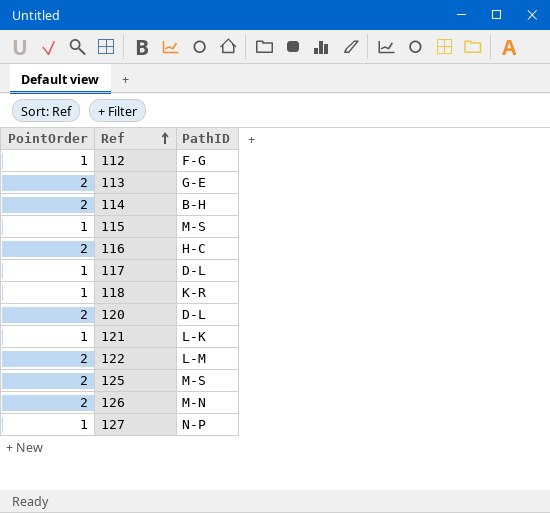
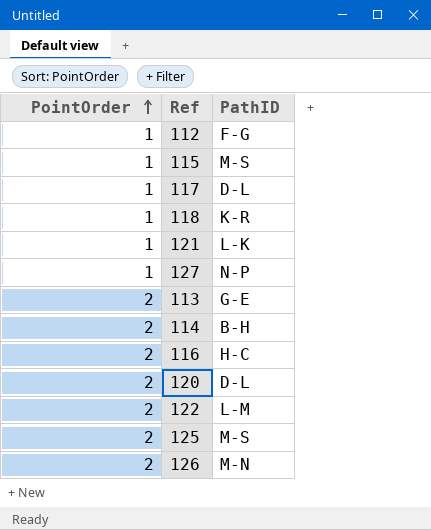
row order: Ref ascending -> PointOrder ascending

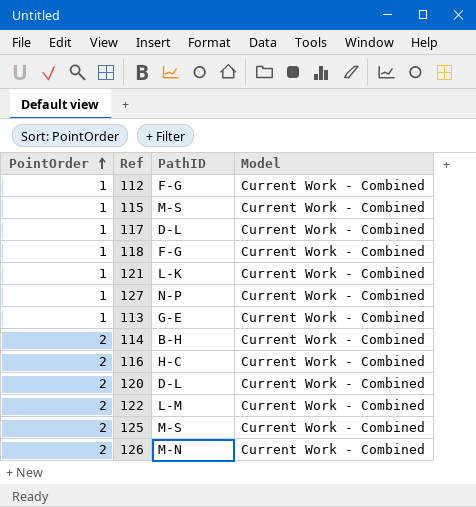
column Model | position: none -> 4
118 | PathID: K-R -> F-G
113 | PointOrder: 2 -> 1

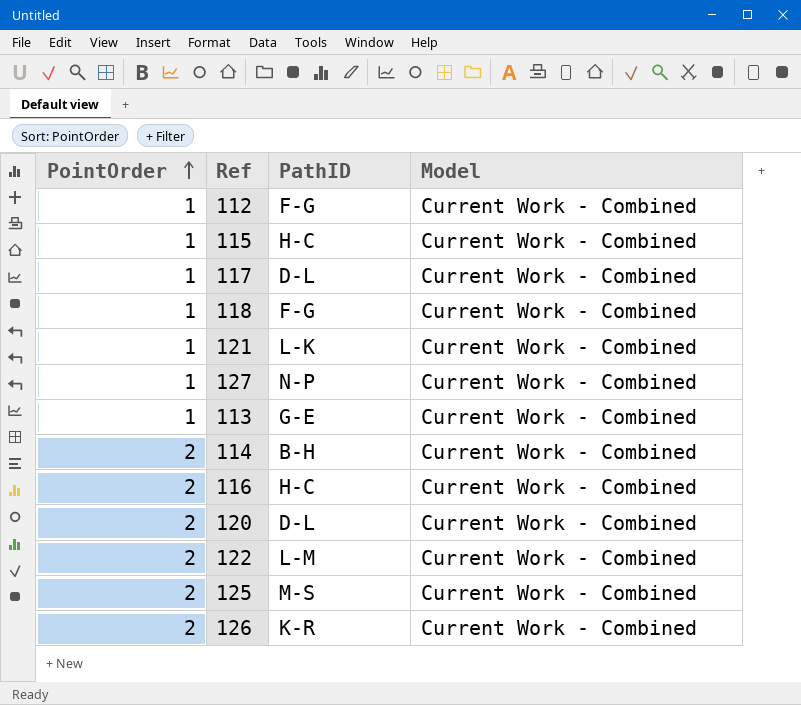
115 | PathID: M-S -> H-C
126 | PathID: M-N -> K-R

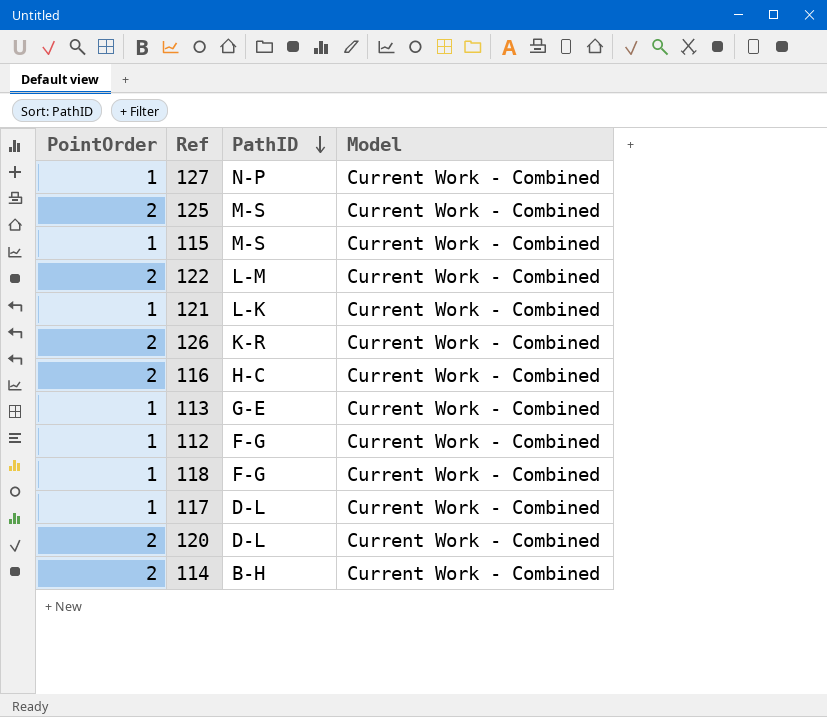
row order: PointOrder ascending -> PathID descending
115 | PathID: H-C -> M-S

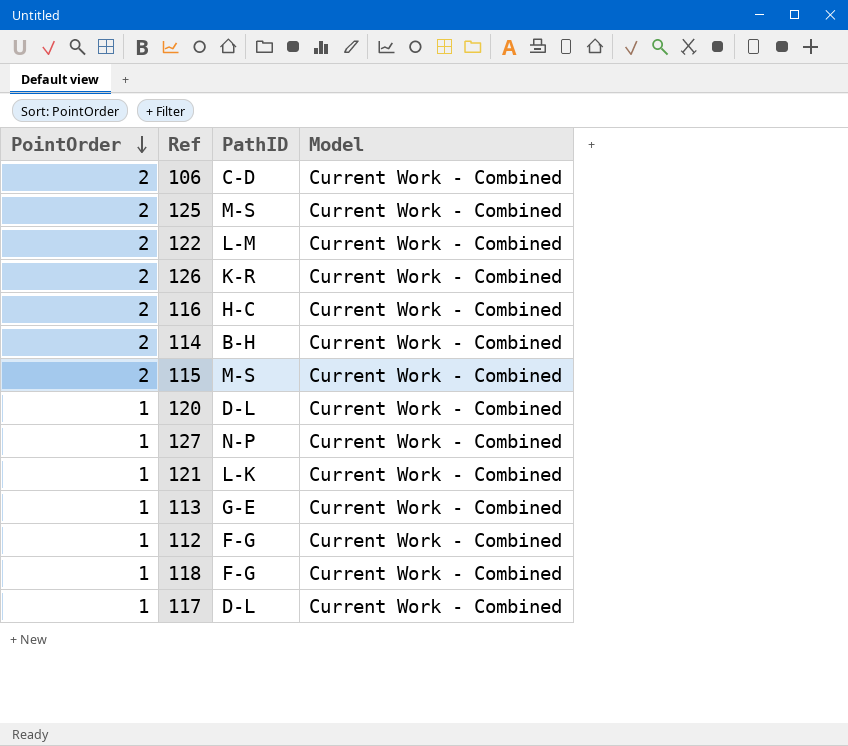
row order: PathID descending -> PointOrder descending
row 106: none -> 2 | C-D | Current Work - Combined
115 | PointOrder: 1 -> 2
120 | PointOrder: 2 -> 1

